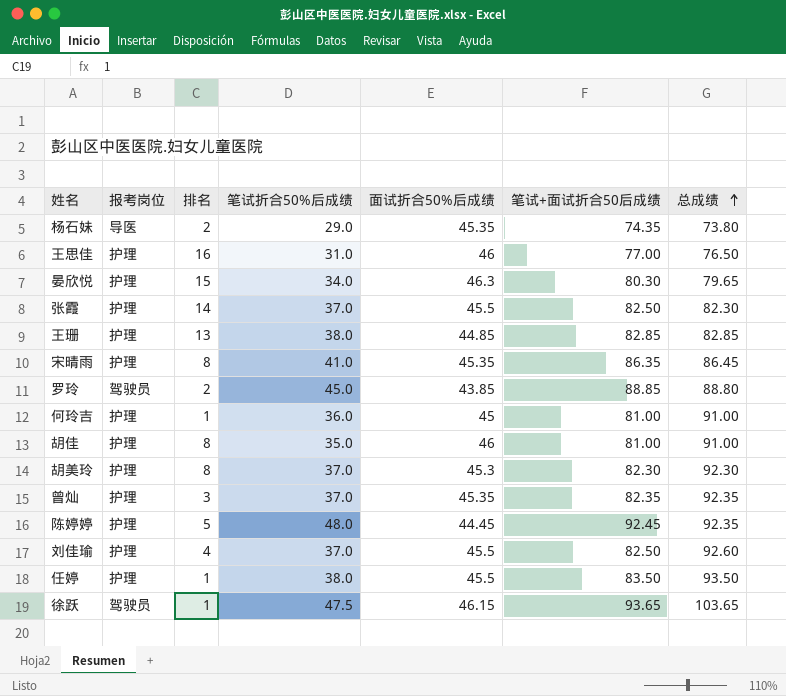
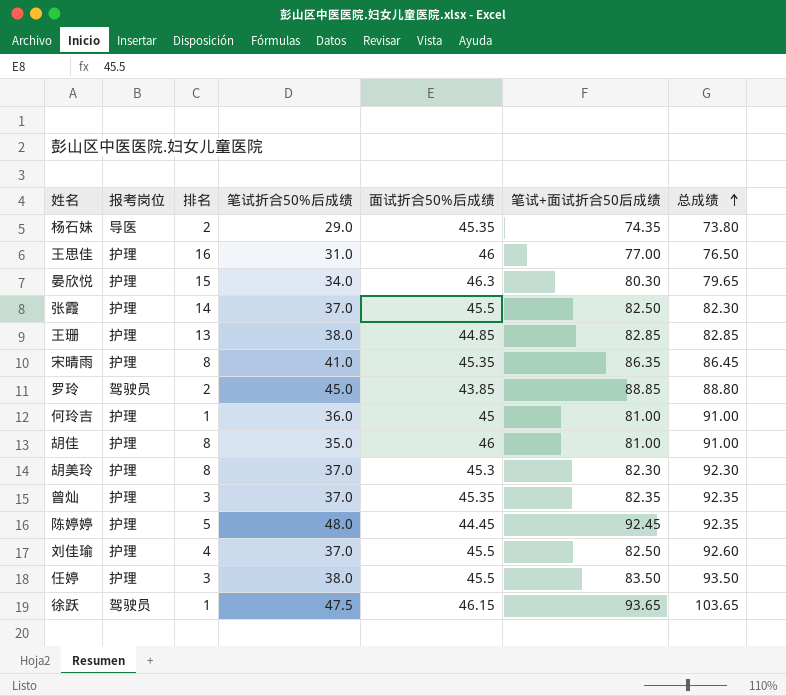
任婷 | 排名: 1 -> 3

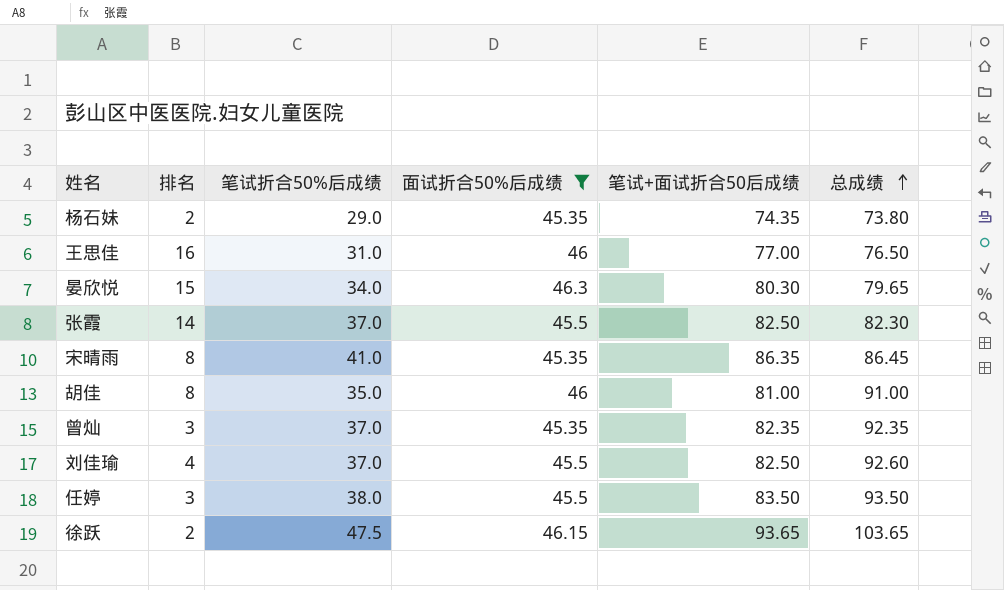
filter: none -> 面试折合50%后成绩 >= 45.35
column 报考岗位 | position: 2 -> none
徐跃 | 排名: 1 -> 2

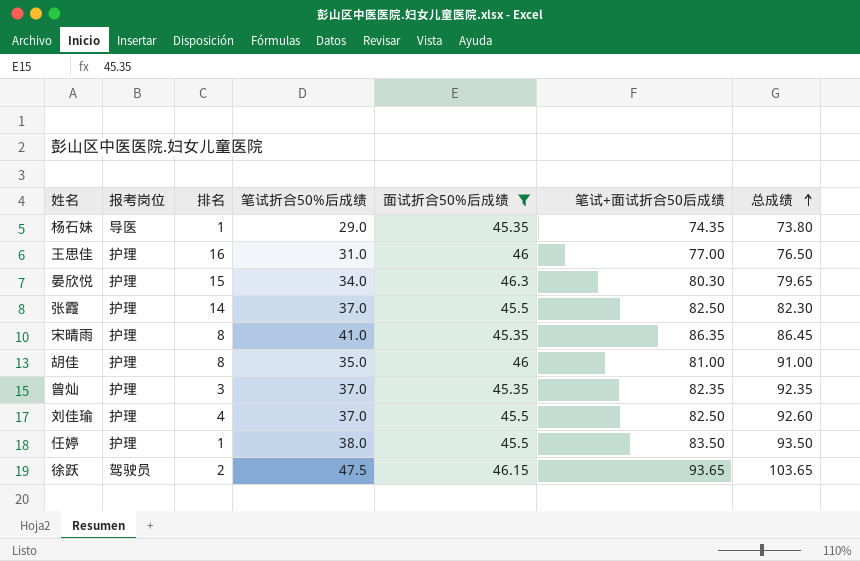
column 报考岗位 | position: none -> 2
杨石妹 | 排名: 2 -> 1
任婷 | 排名: 3 -> 1

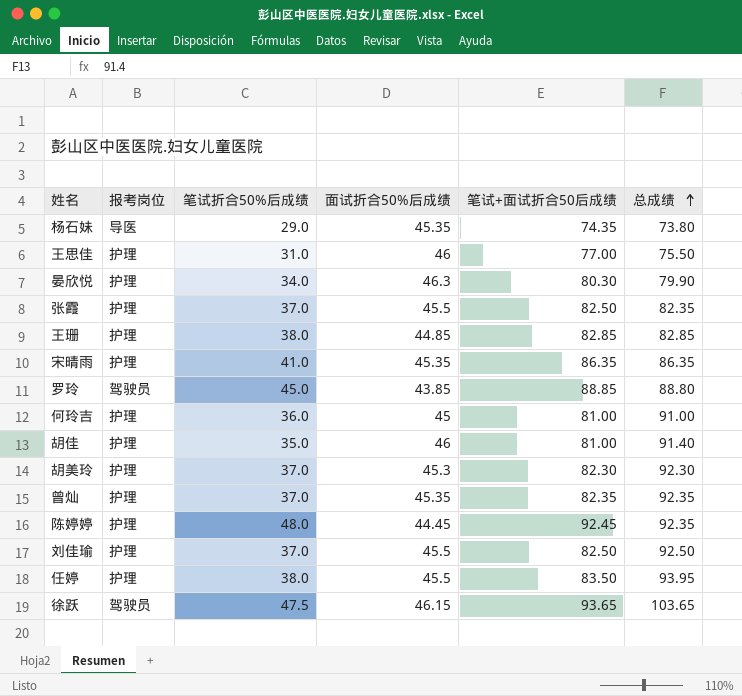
filter: 面试折合50%后成绩 >= 45.35 -> none
column 排名 | position: 3 -> none
王思佳 | 总成绩: 76.50 -> 75.50
晏欣悦 | 总成绩: 79.65 -> 79.90
张霞 | 总成绩: 82.30 -> 82.35
宋晴雨 | 总成绩: 86.45 -> 86.35
胡佳 | 总成绩: 91.00 -> 91.40
刘佳瑜 | 总成绩: 92.60 -> 92.50
任婷 | 总成绩: 93.50 -> 93.95

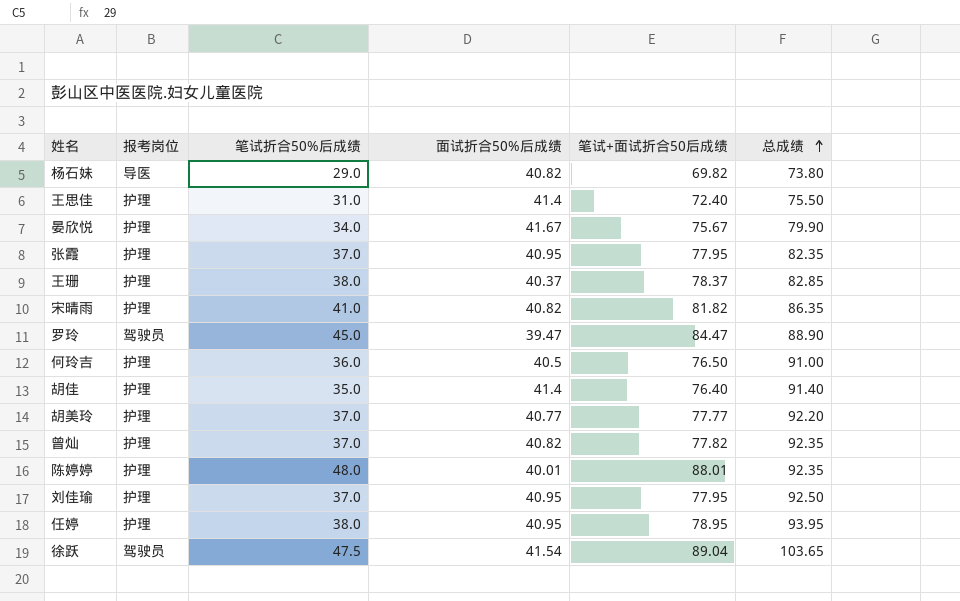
杨石妹 | 面试折合50%后成绩: 45.35 -> 40.82
杨石妹 | 笔试+面试折合50后成绩: 74.35 -> 69.82
王思佳 | 面试折合50%后成绩: 46 -> 41.4
王思佳 | 笔试+面试折合50后成绩: 77.00 -> 72.40
晏欣悦 | 面试折合50%后成绩: 46.3 -> 41.67
晏欣悦 | 笔试+面试折合50后成绩: 80.30 -> 75.67
张霞 | 面试折合50%后成绩: 45.5 -> 40.95
张霞 | 笔试+面试折合50后成绩: 82.50 -> 77.95
王珊 | 面试折合50%后成绩: 44.85 -> 40.37
王珊 | 笔试+面试折合50后成绩: 82.85 -> 78.37
宋晴雨 | 面试折合50%后成绩: 45.35 -> 40.82
宋晴雨 | 笔试+面试折合50后成绩: 86.35 -> 81.82
罗玲 | 面试折合50%后成绩: 43.85 -> 39.47
罗玲 | 笔试+面试折合50后成绩: 88.85 -> 84.47
罗玲 | 总成绩: 88.80 -> 88.90
何玲吉 | 面试折合50%后成绩: 45 -> 40.5
何玲吉 | 笔试+面试折合50后成绩: 81.00 -> 76.50
胡佳 | 面试折合50%后成绩: 46 -> 41.4
胡佳 | 笔试+面试折合50后成绩: 81.00 -> 76.40
胡美玲 | 面试折合50%后成绩: 45.3 -> 40.77
胡美玲 | 笔试+面试折合50后成绩: 82.30 -> 77.77
胡美玲 | 总成绩: 92.30 -> 92.20
曾灿 | 面试折合50%后成绩: 45.35 -> 40.82
曾灿 | 笔试+面试折合50后成绩: 82.35 -> 77.82
陈婷婷 | 面试折合50%后成绩: 44.45 -> 40.01
陈婷婷 | 笔试+面试折合50后成绩: 92.45 -> 88.01
刘佳瑜 | 面试折合50%后成绩: 45.5 -> 40.95
刘佳瑜 | 笔试+面试折合50后成绩: 82.50 -> 77.95
任婷 | 面试折合50%后成绩: 45.5 -> 40.95
任婷 | 笔试+面试折合50后成绩: 83.50 -> 78.95
徐跃 | 面试折合50%后成绩: 46.15 -> 41.54
徐跃 | 笔试+面试折合50后成绩: 93.65 -> 89.04

